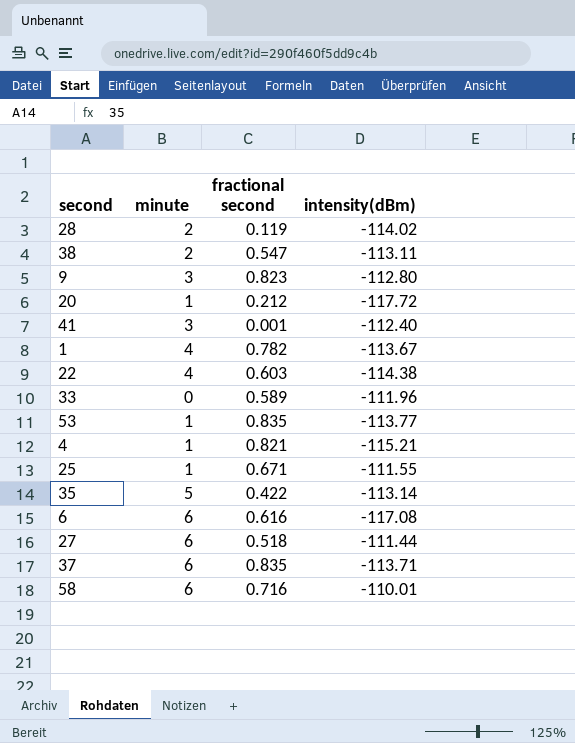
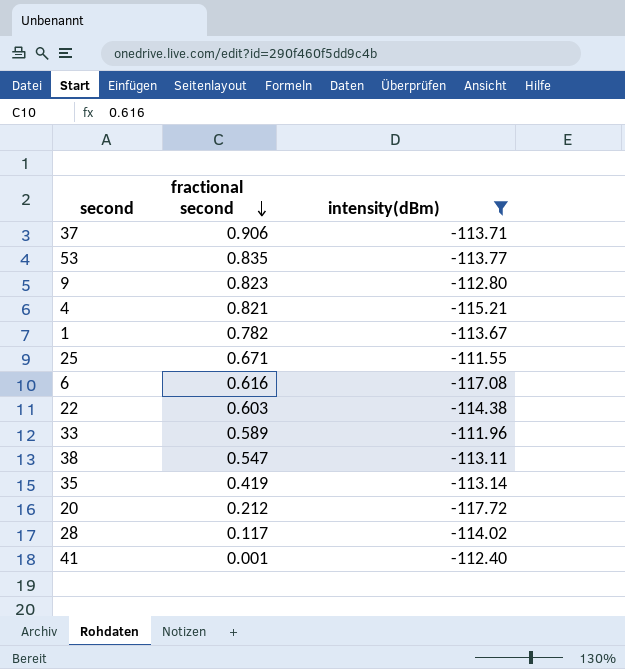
filter: none -> intensity(dBm) <= -111.55
row order: none -> fractional second descending
column minute | position: 2 -> none
37 | fractional second: 0.835 -> 0.906
35 | fractional second: 0.422 -> 0.419
28 | fractional second: 0.119 -> 0.117

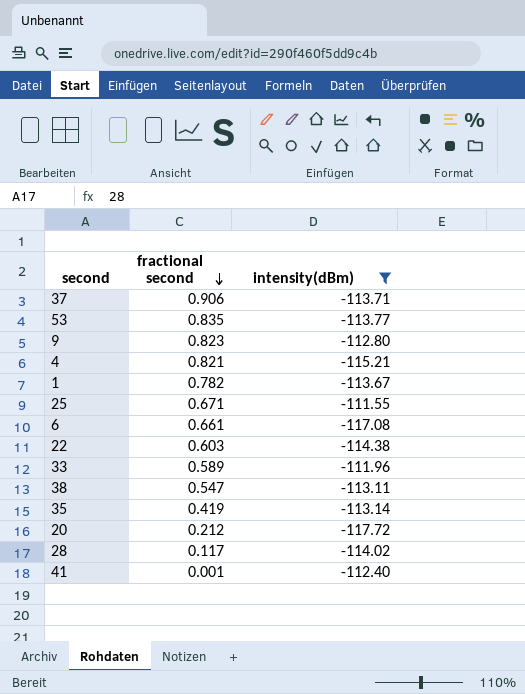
6 | fractional second: 0.616 -> 0.661

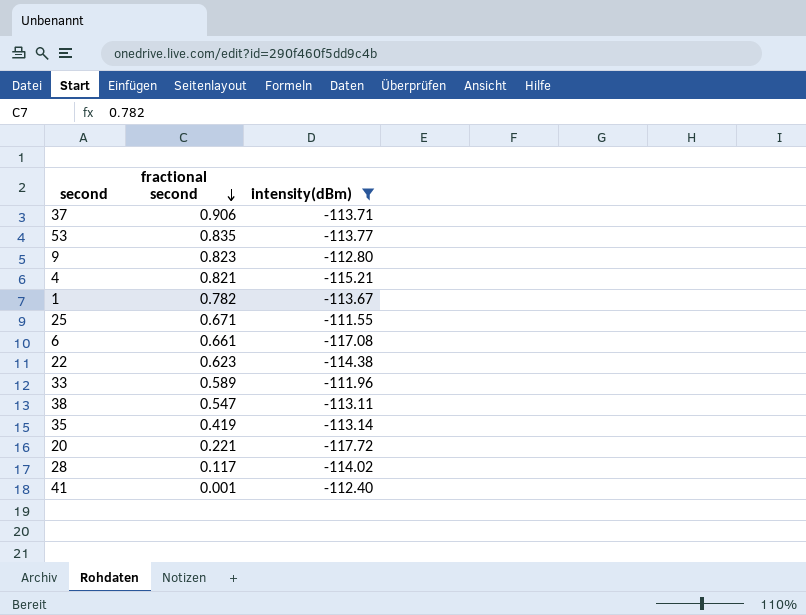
22 | fractional second: 0.603 -> 0.623
20 | fractional second: 0.212 -> 0.221

